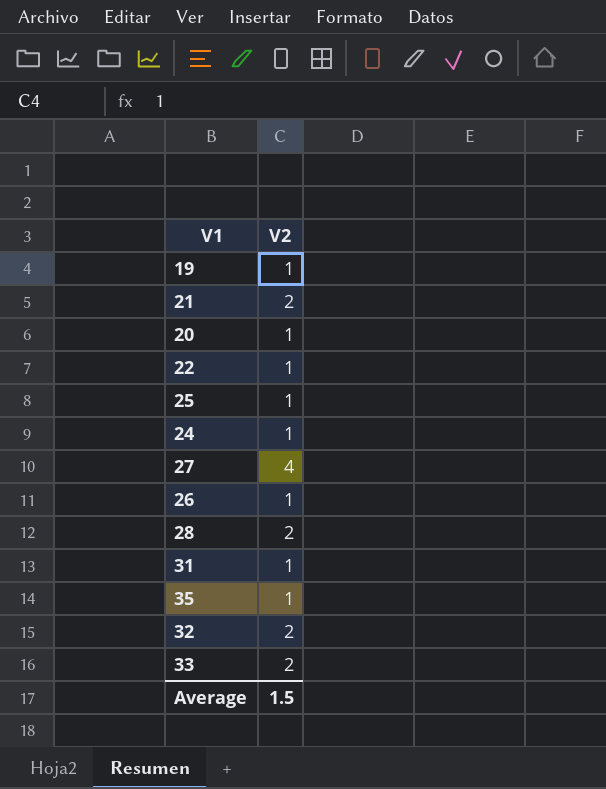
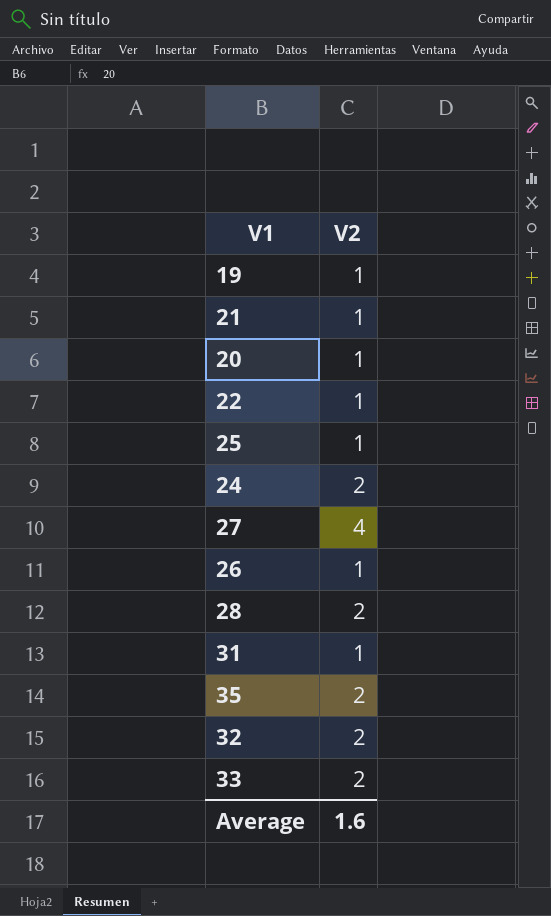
21 | V2: 2 -> 1
24 | V2: 1 -> 2
35 | V2: 1 -> 2
Average | V2: 1.5 -> 1.6

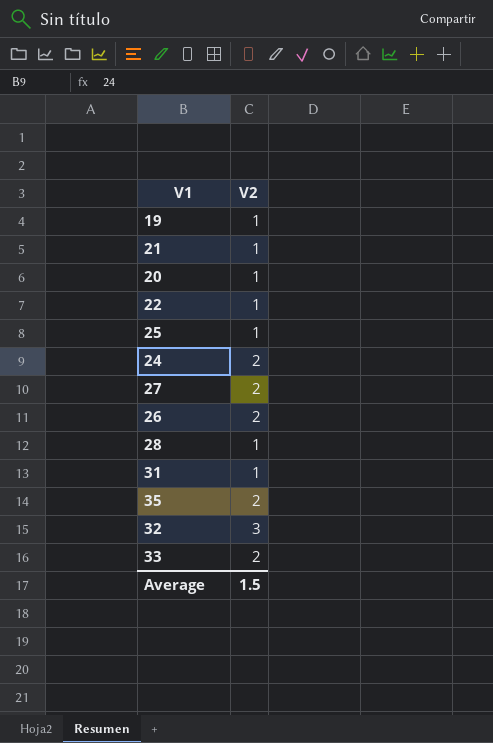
27 | V2: 4 -> 2
26 | V2: 1 -> 2
28 | V2: 2 -> 1
32 | V2: 2 -> 3
Average | V2: 1.6 -> 1.5

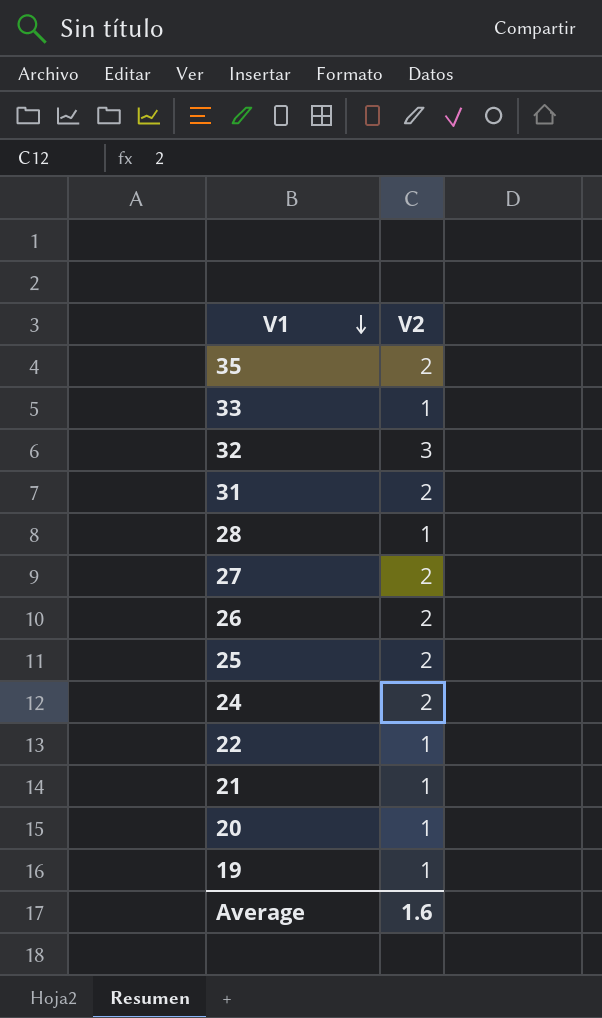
row order: none -> V1 descending
33 | V2: 2 -> 1
31 | V2: 1 -> 2
25 | V2: 1 -> 2
Average | V2: 1.5 -> 1.6

